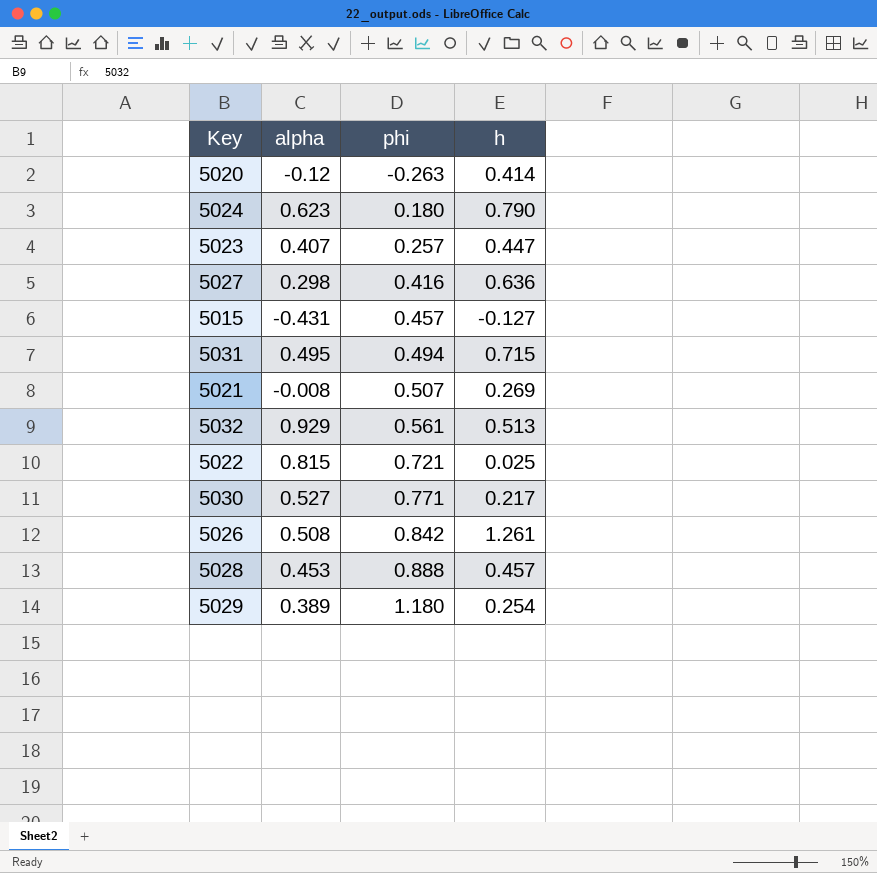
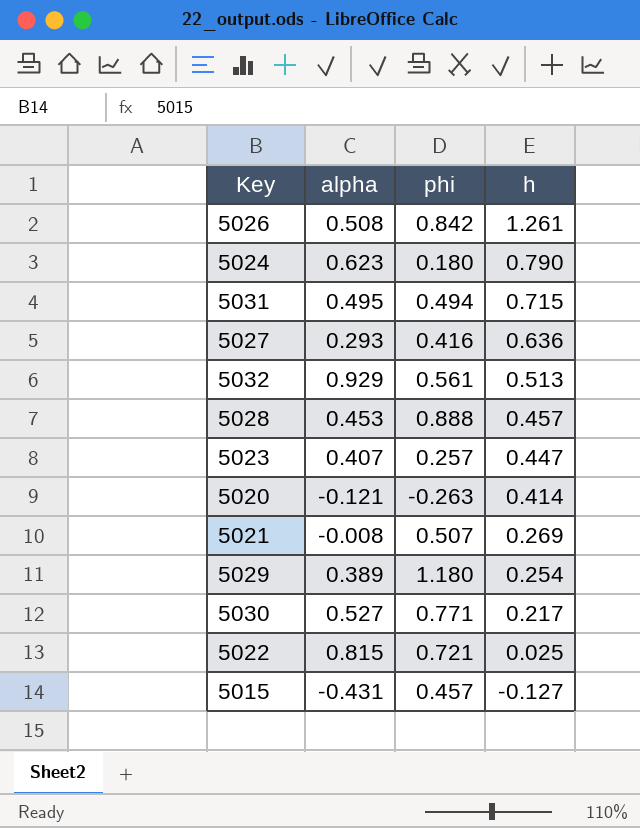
row order: phi ascending -> h descending
5027 | alpha: 0.298 -> 0.293
5020 | alpha: -0.12 -> -0.121

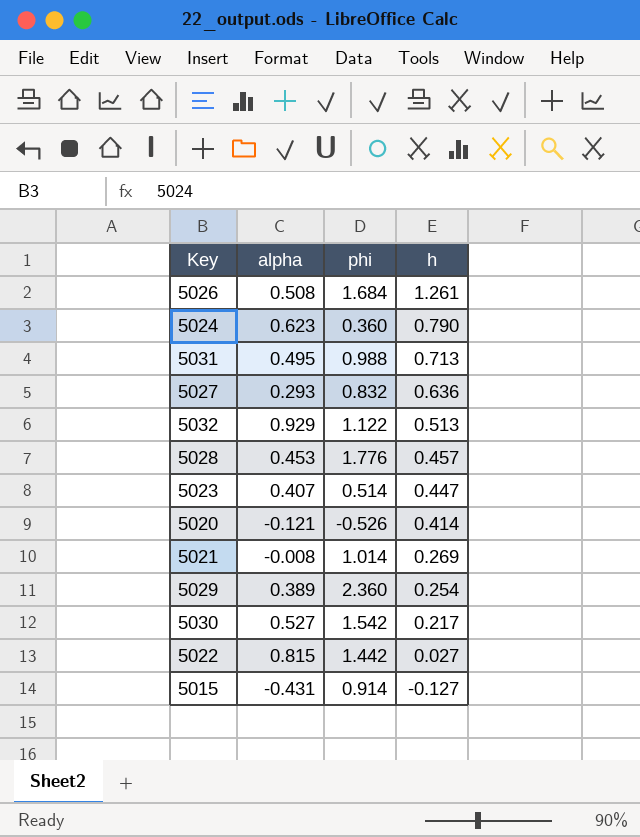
5026 | phi: 0.842 -> 1.684
5024 | phi: 0.180 -> 0.360
5031 | phi: 0.494 -> 0.988
5031 | h: 0.715 -> 0.713
5027 | phi: 0.416 -> 0.832
5032 | phi: 0.561 -> 1.122
5028 | phi: 0.888 -> 1.776
5023 | phi: 0.257 -> 0.514
5020 | phi: -0.263 -> -0.526
5021 | phi: 0.507 -> 1.014
5029 | phi: 1.180 -> 2.360
5030 | phi: 0.771 -> 1.542
5022 | phi: 0.721 -> 1.442
5022 | h: 0.025 -> 0.027
5015 | phi: 0.457 -> 0.914

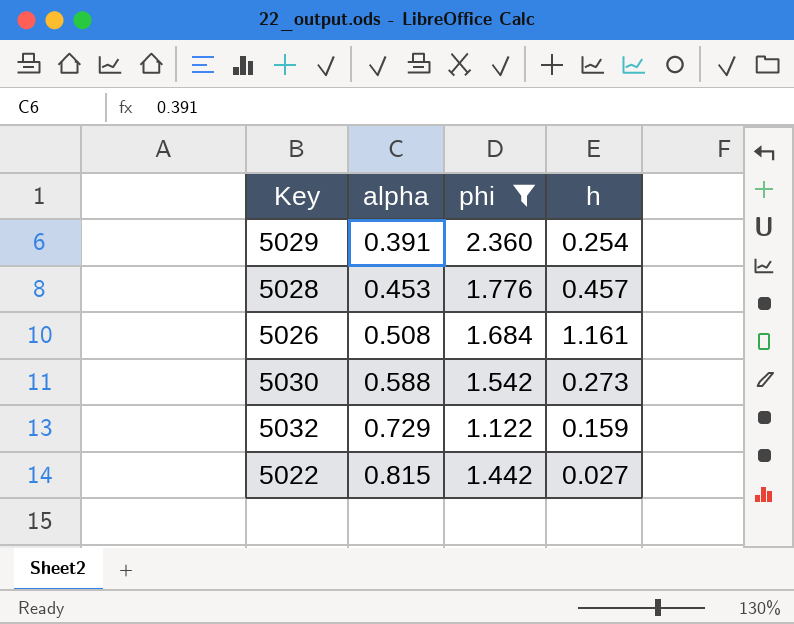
filter: none -> phi >= 1.122
row order: h descending -> alpha ascending
5029 | alpha: 0.389 -> 0.391
5026 | h: 1.261 -> 1.161
5030 | alpha: 0.527 -> 0.588
5030 | h: 0.217 -> 0.273
5032 | alpha: 0.929 -> 0.729
5032 | h: 0.513 -> 0.159

